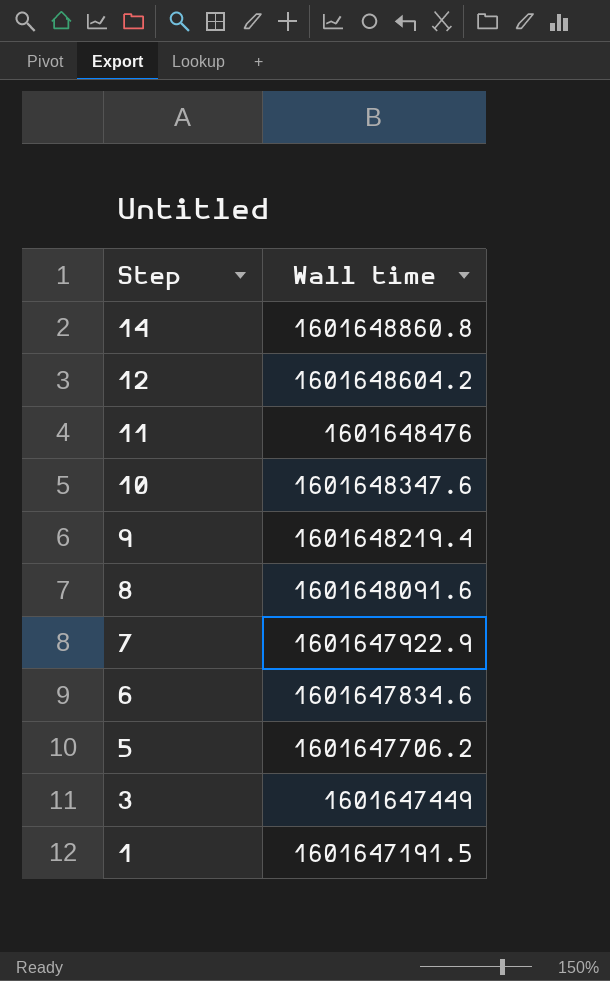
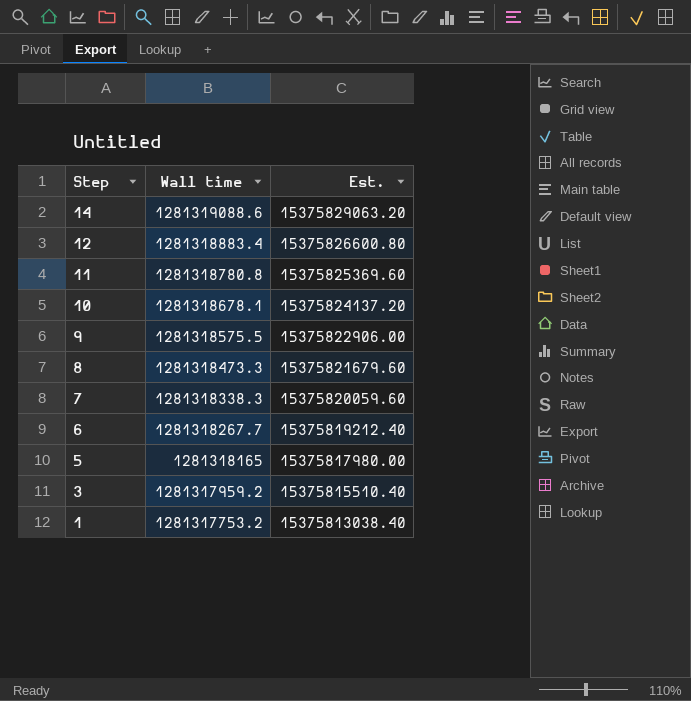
column Est. | formula: none -> [Wall time] * 12
14 | Wall time: 1601648860.8 -> 1281319088.6
12 | Wall time: 1601648604.2 -> 1281318883.4
11 | Wall time: 1601648476 -> 1281318780.8
10 | Wall time: 1601648347.6 -> 1281318678.1
9 | Wall time: 1601648219.4 -> 1281318575.5
8 | Wall time: 1601648091.6 -> 1281318473.3
7 | Wall time: 1601647922.9 -> 1281318338.3
6 | Wall time: 1601647834.6 -> 1281318267.7
5 | Wall time: 1601647706.2 -> 1281318165
3 | Wall time: 1601647449 -> 1281317959.2
1 | Wall time: 1601647191.5 -> 1281317753.2

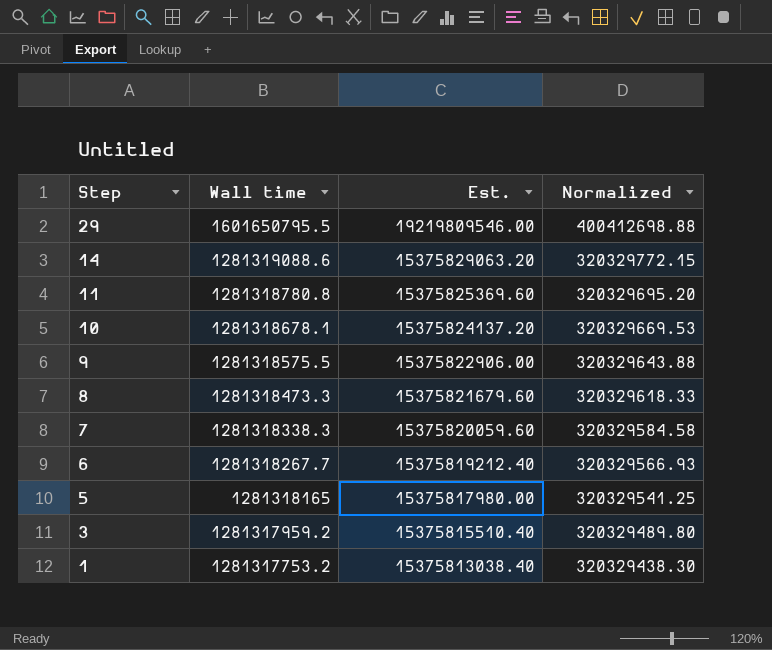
column Normalized | formula: none -> [Wall time] * 0.25
row 12: 1281318883.4 | 15375826600.80 -> none
row 29: none -> 1601650795.5 | 19219809546.00 | 400412698.88

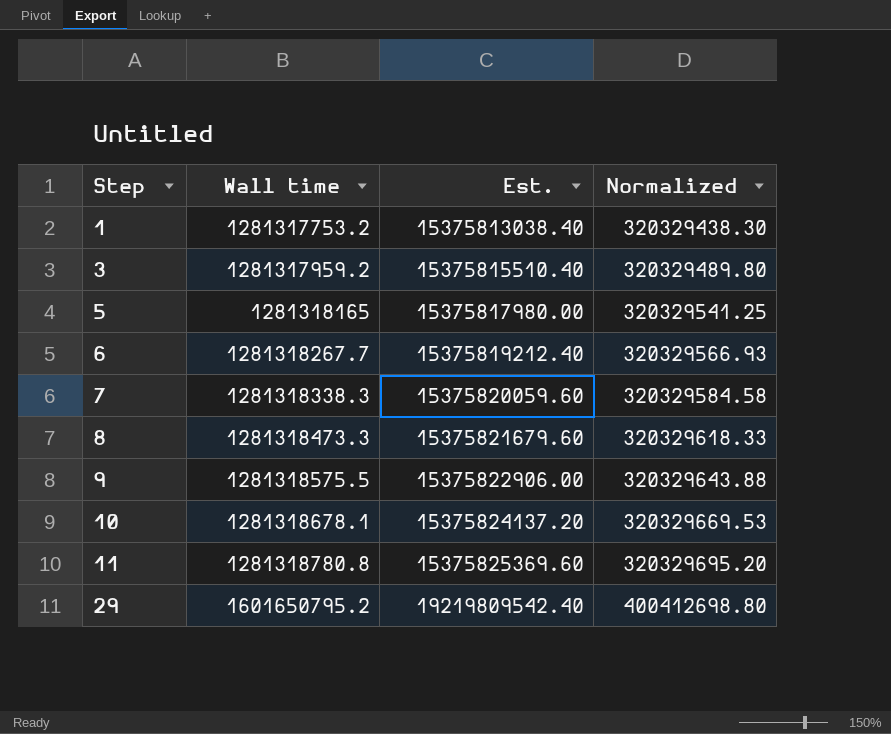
row order: Step descending -> Step ascending
row 14: 1281319088.6 | 15375829063.20 | 320329772.15 -> none
29 | Wall time: 1601650795.5 -> 1601650795.2
29 | Est.: 19219809546.00 -> 19219809542.40
29 | Normalized: 400412698.88 -> 400412698.80

